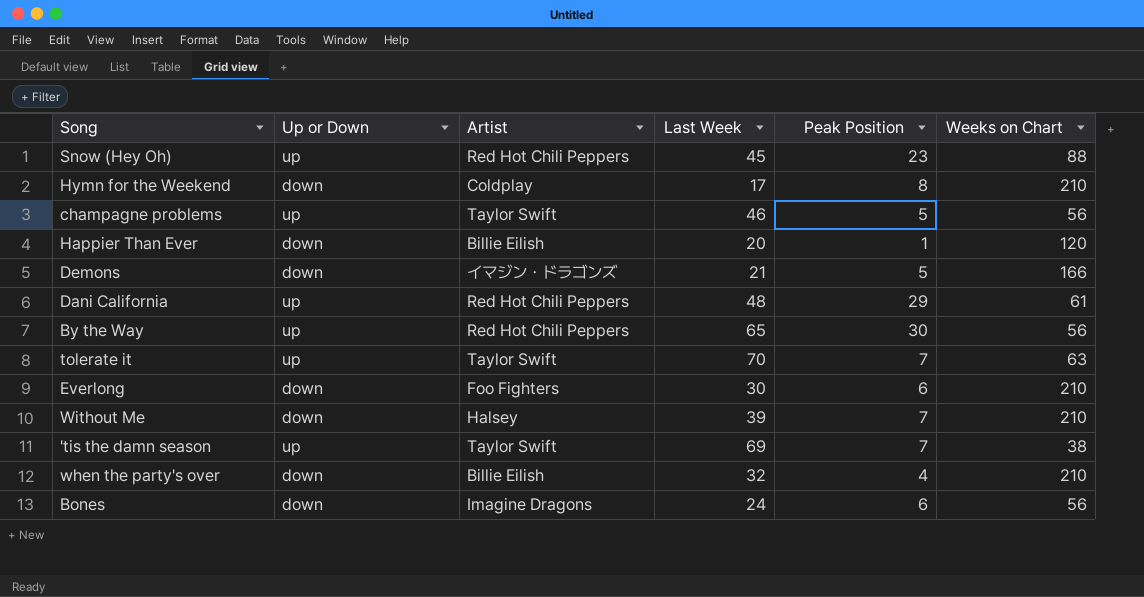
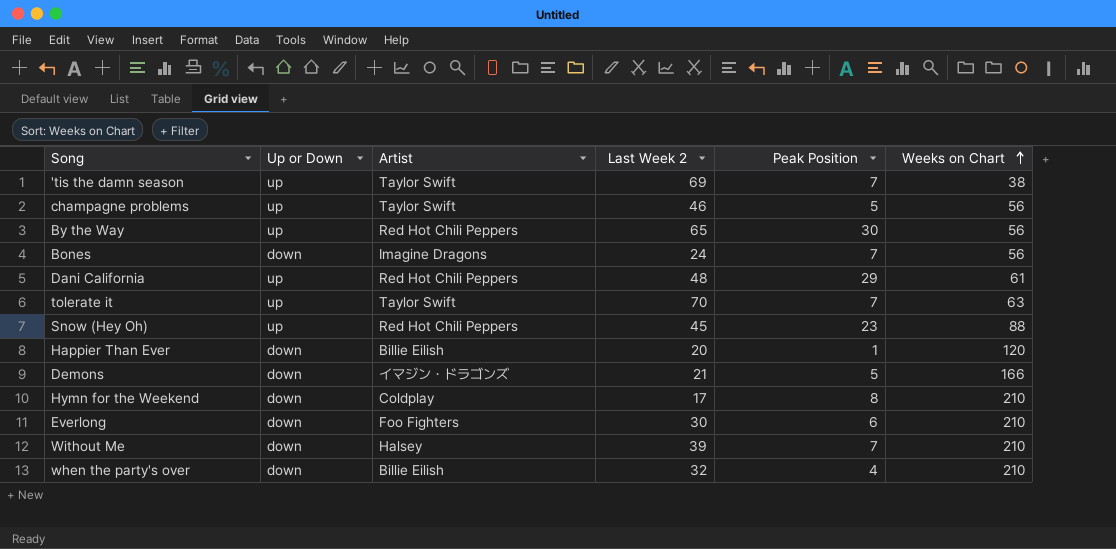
row order: none -> Weeks on Chart ascending
column name: Last Week -> Last Week 2
Bones | Peak Position: 6 -> 7

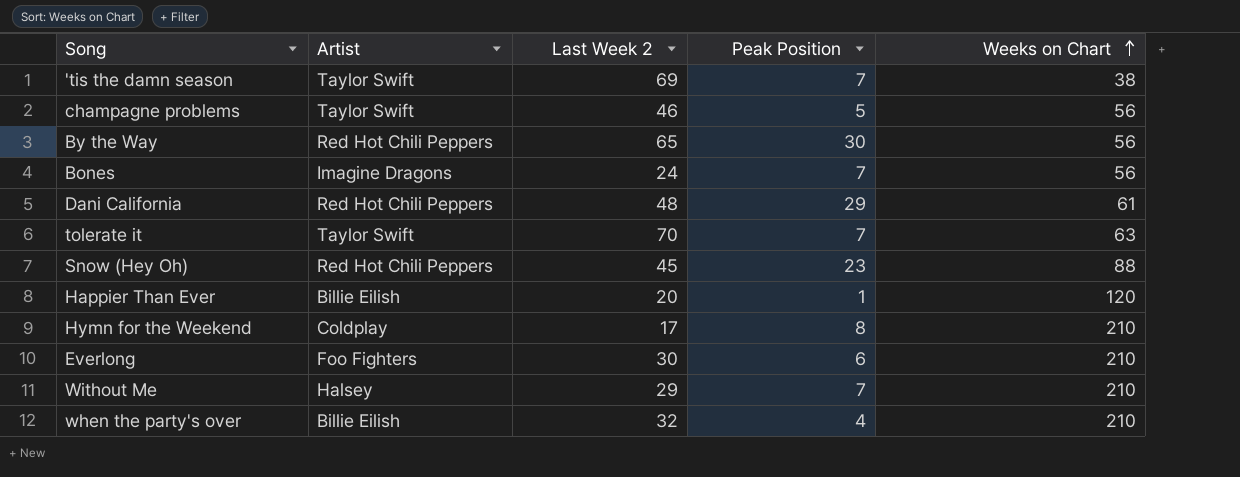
column Up or Down | position: 2 -> none
row Demons: down | イマジン・ドラゴンズ | 21 | 5 | 166 -> none
Without Me | Last Week 2: 39 -> 29

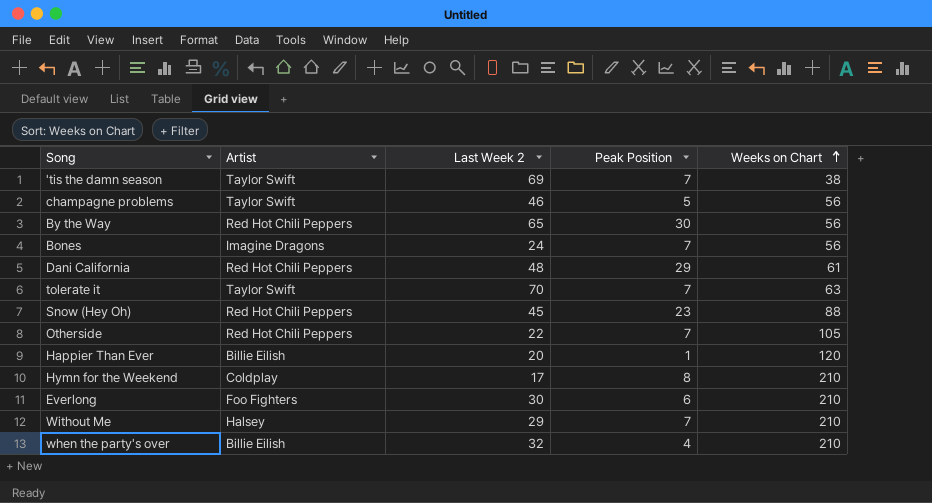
row Otherside: none -> Red Hot Chili Peppers | 22 | 7 | 105

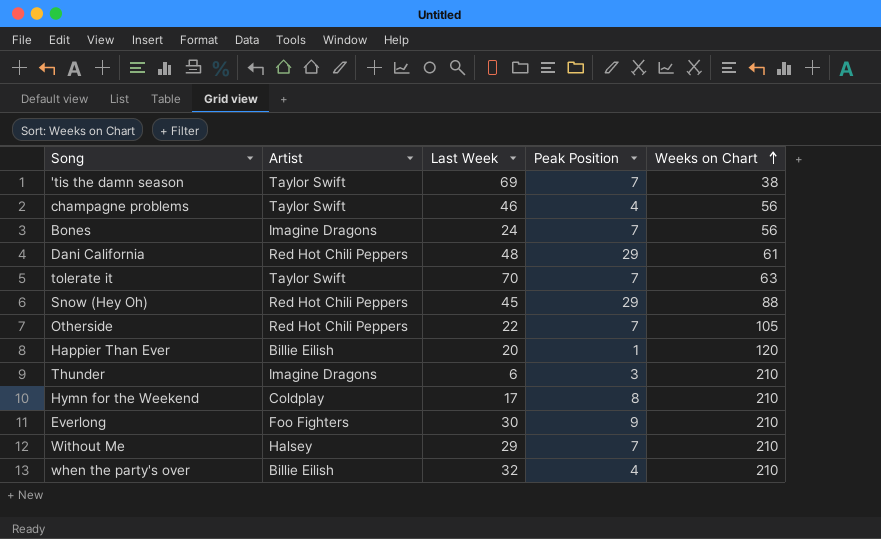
column name: Last Week 2 -> Last Week
row By the Way: Red Hot Chili Peppers | 65 | 30 | 56 -> none
champagne problems | Peak Position: 5 -> 4
Snow (Hey Oh) | Peak Position: 23 -> 29
row Thunder: none -> Imagine Dragons | 6 | 3 | 210
Everlong | Peak Position: 6 -> 9

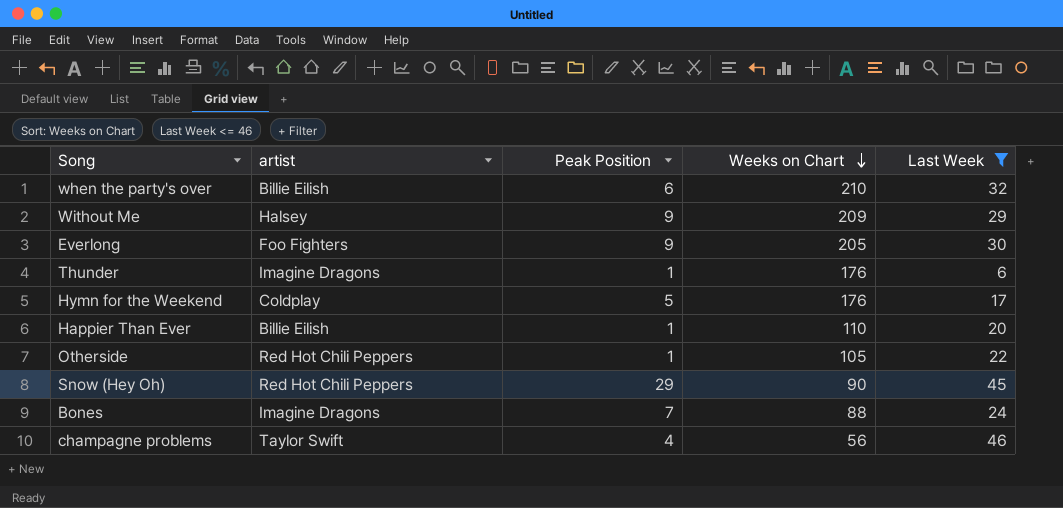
filter: none -> Last Week <= 46
row order: Weeks on Chart ascending -> Weeks on Chart descending
column name: Artist -> artist
column Last Week | position: 3 -> 5
when the party's over | Peak Position: 4 -> 6
Without Me | Peak Position: 7 -> 9
Without Me | Weeks on Chart: 210 -> 209
Everlong | Weeks on Chart: 210 -> 205
Thunder | Peak Position: 3 -> 1
Thunder | Weeks on Chart: 210 -> 176
Hymn for the Weekend | Peak Position: 8 -> 5
Hymn for the Weekend | Weeks on Chart: 210 -> 176
Happier Than Ever | Weeks on Chart: 120 -> 110
Otherside | Peak Position: 7 -> 1
Snow (Hey Oh) | Weeks on Chart: 88 -> 90
Bones | Weeks on Chart: 56 -> 88

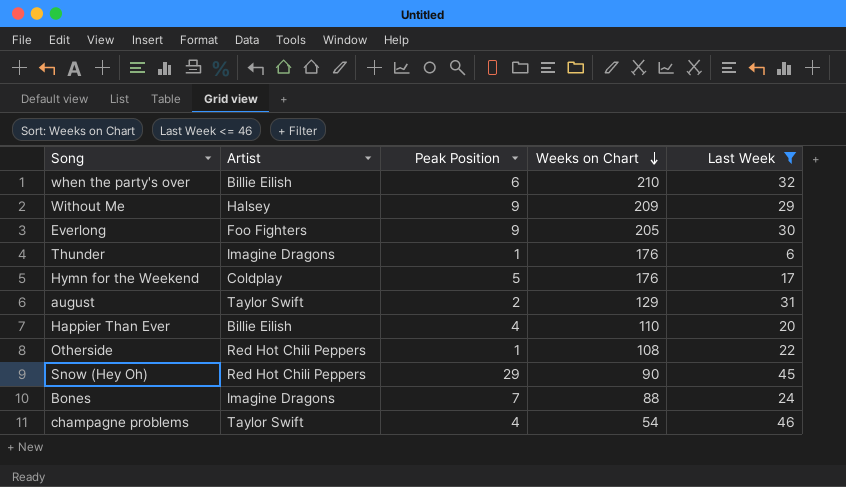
column name: artist -> Artist
row august: none -> Taylor Swift | 2 | 129 | 31
Happier Than Ever | Peak Position: 1 -> 4
Otherside | Weeks on Chart: 105 -> 108
champagne problems | Weeks on Chart: 56 -> 54

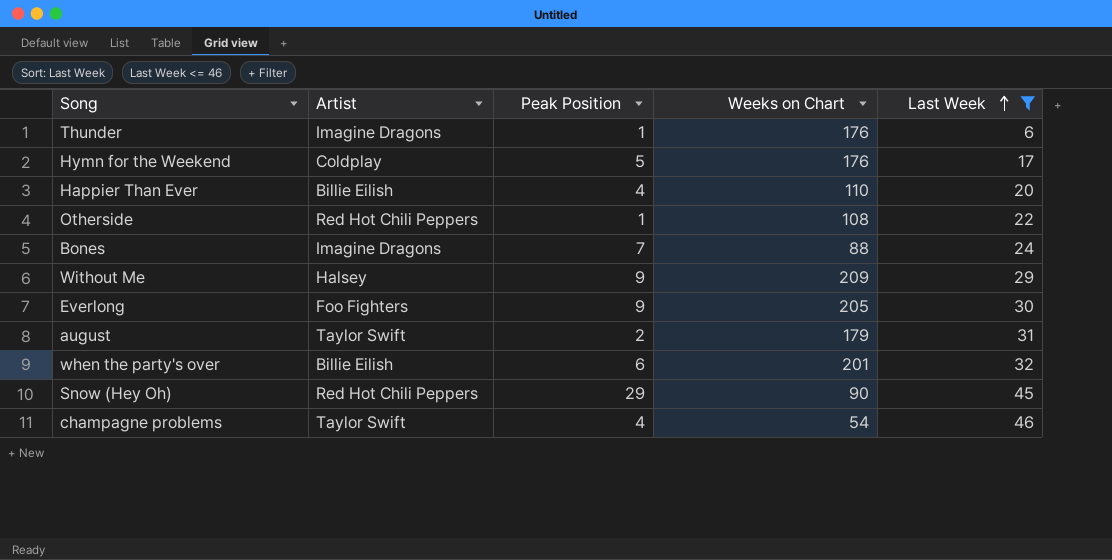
row order: Weeks on Chart descending -> Last Week ascending
august | Weeks on Chart: 129 -> 179
when the party's over | Weeks on Chart: 210 -> 201

